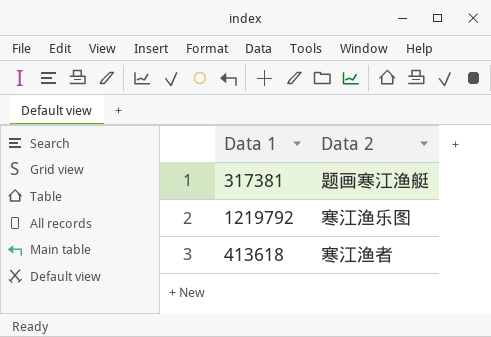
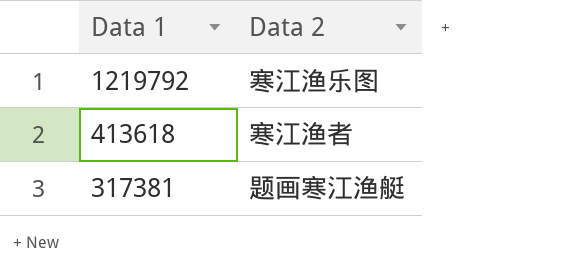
row order: none -> Data 1 descending

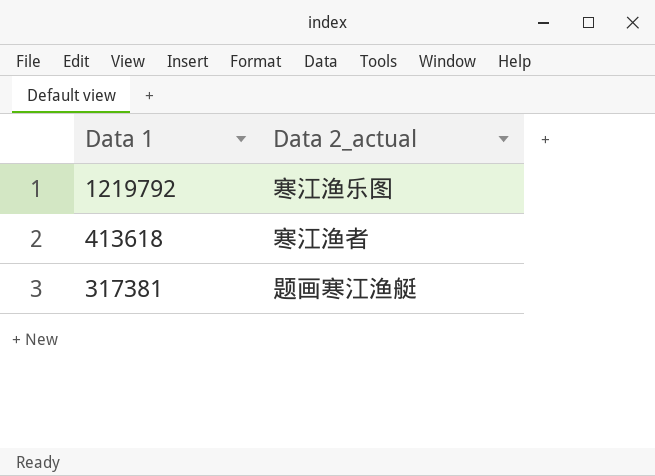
column name: Data 2 -> Data 2_actual

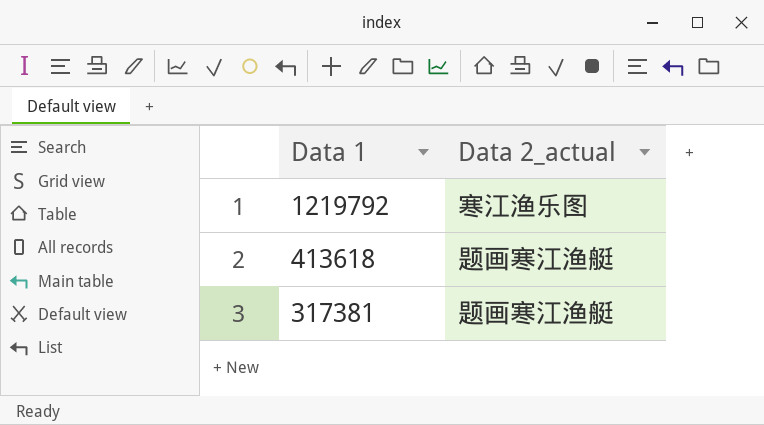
413618 | Data 2_actual: 寒江渔者 -> 题画寒江渔艇

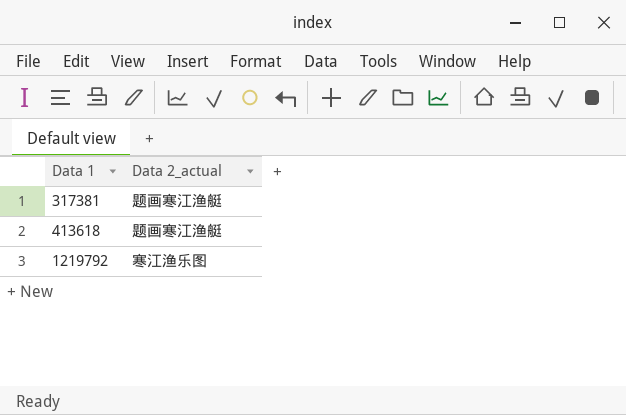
row order: Data 1 descending -> Data 1 ascending

